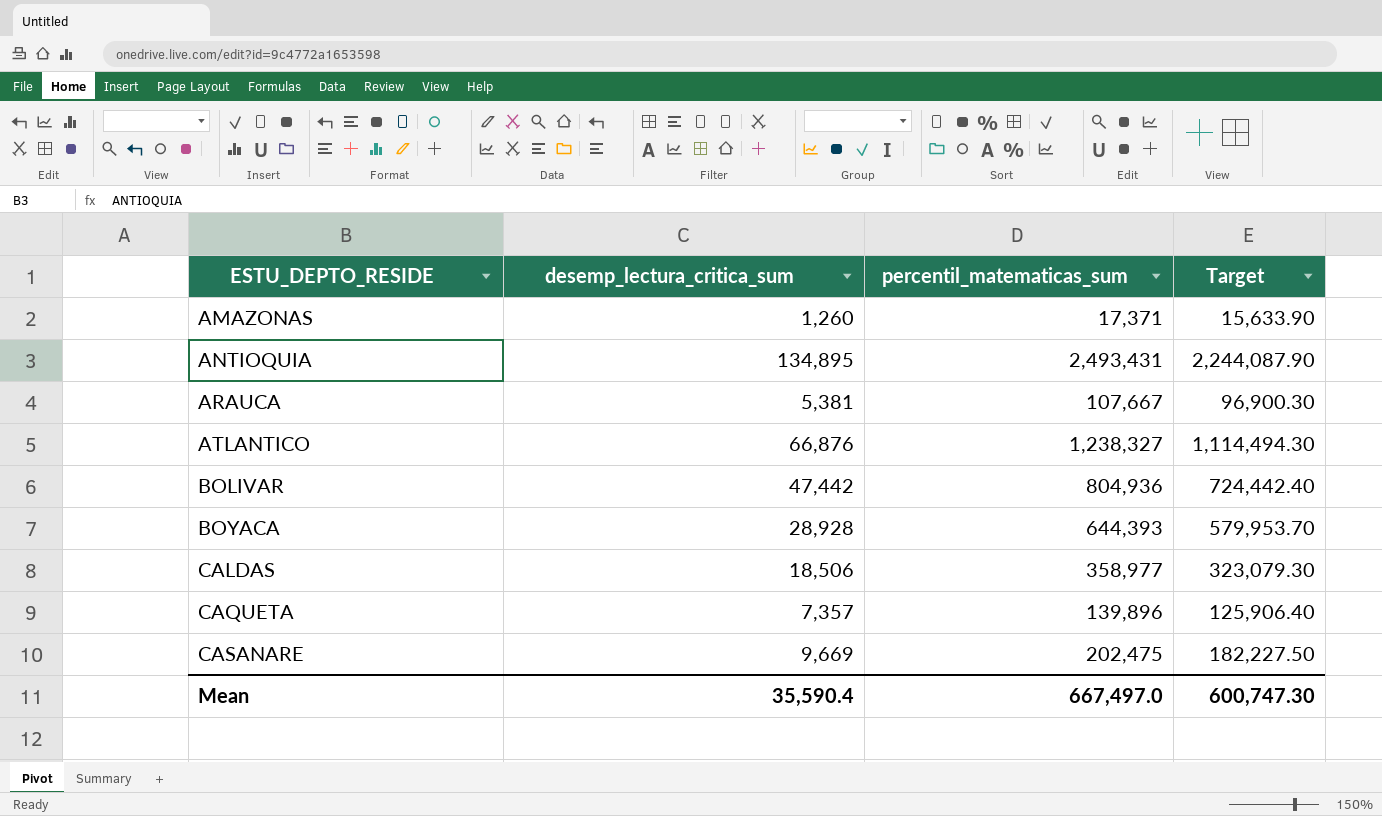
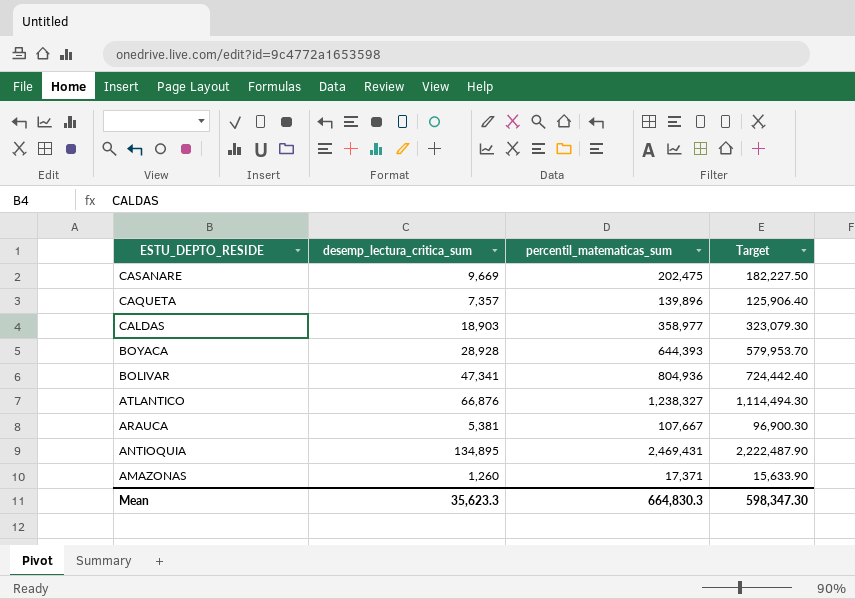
row order: ESTU_DEPTO_RESIDE ascending -> ESTU_DEPTO_RESIDE descending
CALDAS | desemp_lectura_critica_sum: 18,506 -> 18,903
BOLIVAR | desemp_lectura_critica_sum: 47,442 -> 47,341
ANTIOQUIA | percentil_matematicas_sum: 2,493,431 -> 2,469,431
ANTIOQUIA | Target: 2,244,087.90 -> 2,222,487.90
Mean | desemp_lectura_critica_sum: 35,590.4 -> 35,623.3
Mean | percentil_matematicas_sum: 667,497.0 -> 664,830.3
Mean | Target: 600,747.30 -> 598,347.30

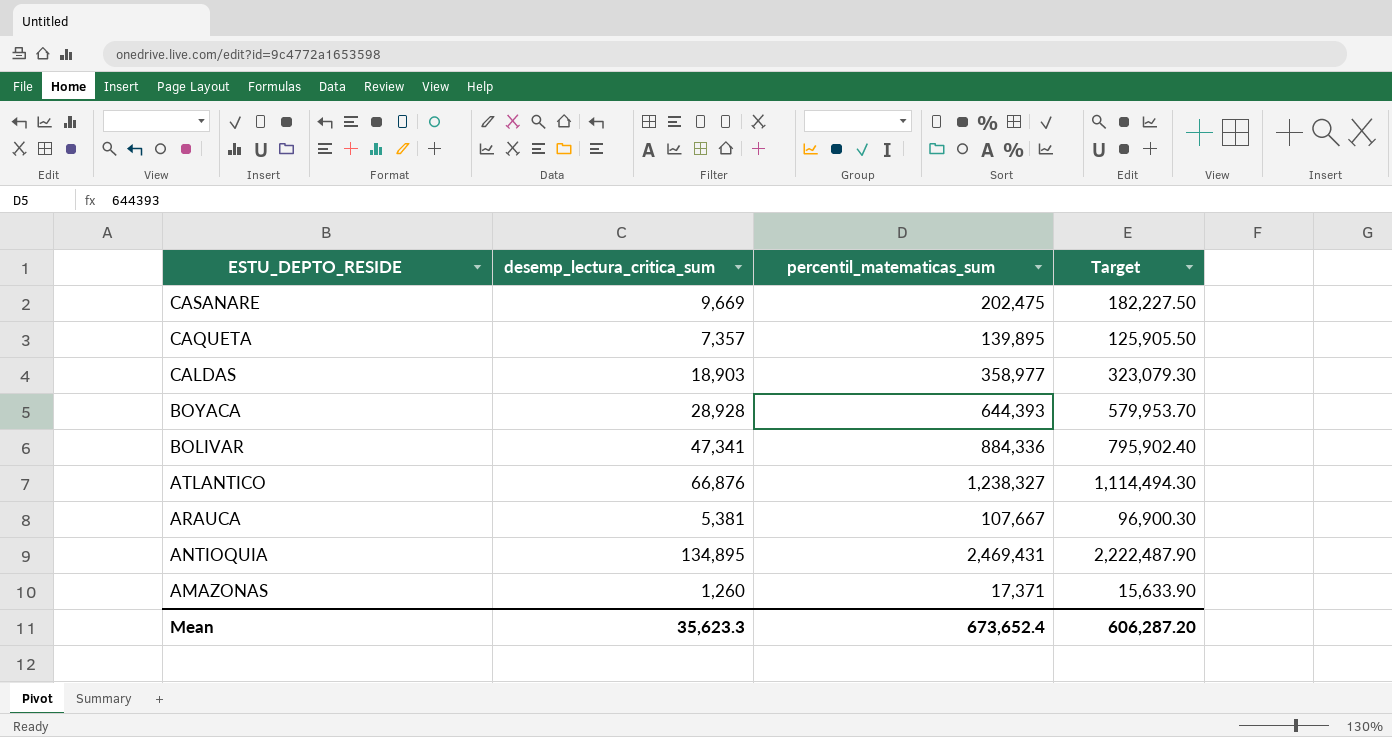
CAQUETA | percentil_matematicas_sum: 139,896 -> 139,895
CAQUETA | Target: 125,906.40 -> 125,905.50
BOLIVAR | percentil_matematicas_sum: 804,936 -> 884,336
BOLIVAR | Target: 724,442.40 -> 795,902.40
Mean | percentil_matematicas_sum: 664,830.3 -> 673,652.4
Mean | Target: 598,347.30 -> 606,287.20

